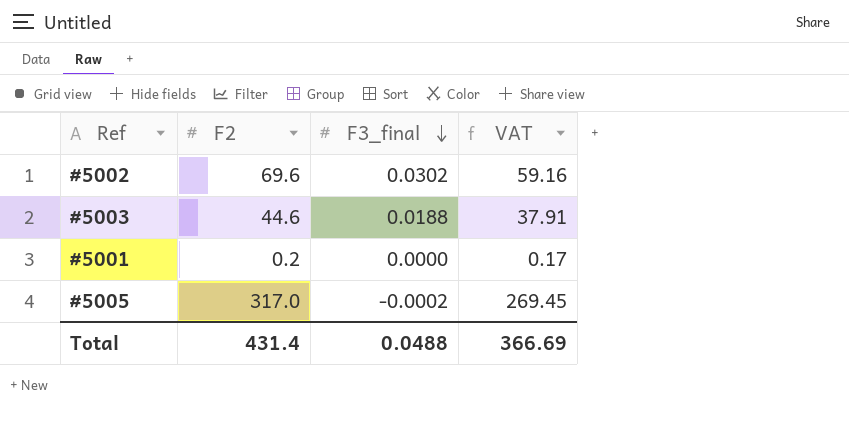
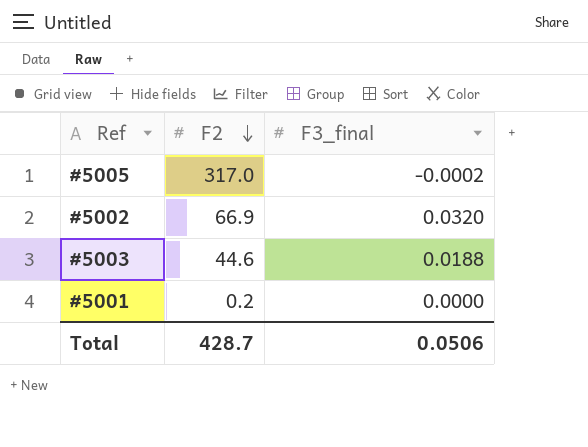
row order: F3_final descending -> F2 descending
column VAT | formula: [F2] * 0.85 -> none
#5002 | F2: 69.6 -> 66.9
#5002 | F3_final: 0.0302 -> 0.0320
Total | F2: 431.4 -> 428.7
Total | F3_final: 0.0488 -> 0.0506

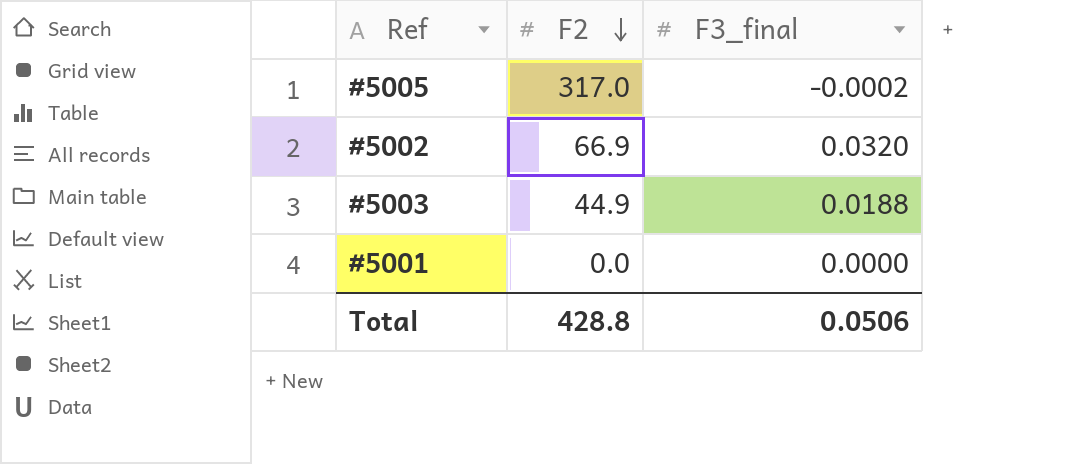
#5003 | F2: 44.6 -> 44.9
#5001 | F2: 0.2 -> 0.0
Total | F2: 428.7 -> 428.8

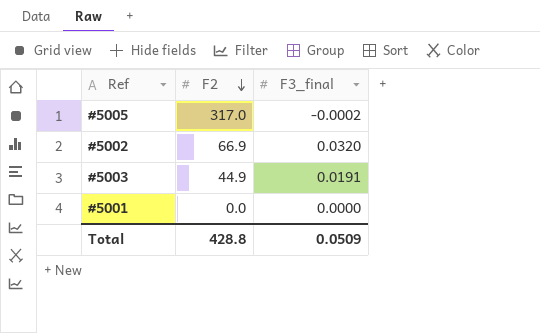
#5003 | F3_final: 0.0188 -> 0.0191
Total | F3_final: 0.0506 -> 0.0509

